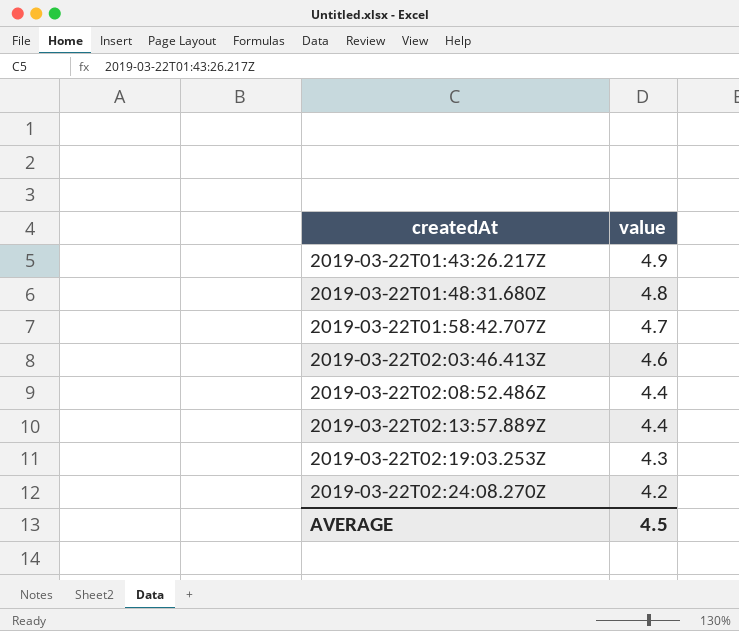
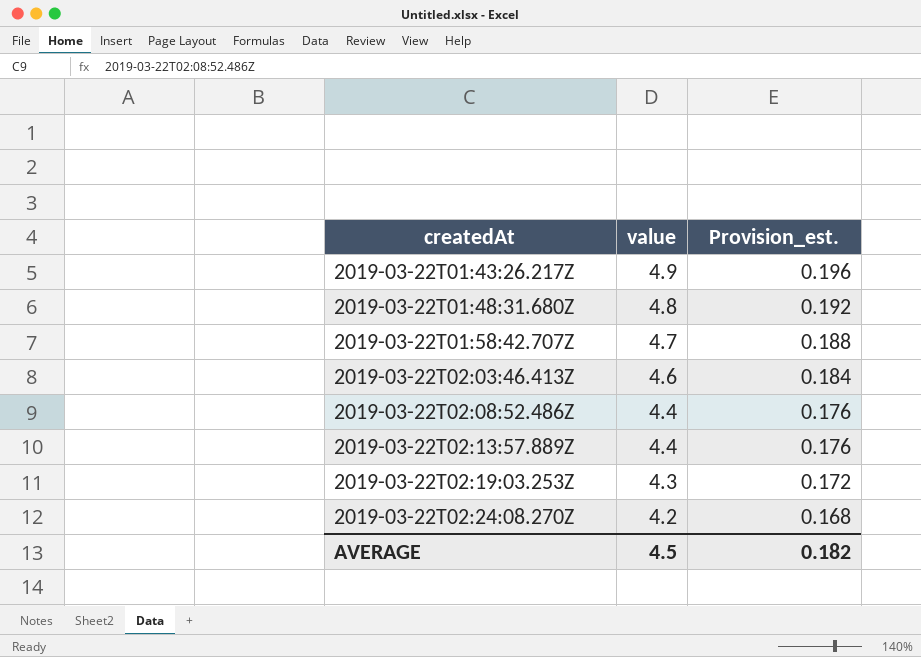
column Provision_est. | formula: none -> [value] * 0.04

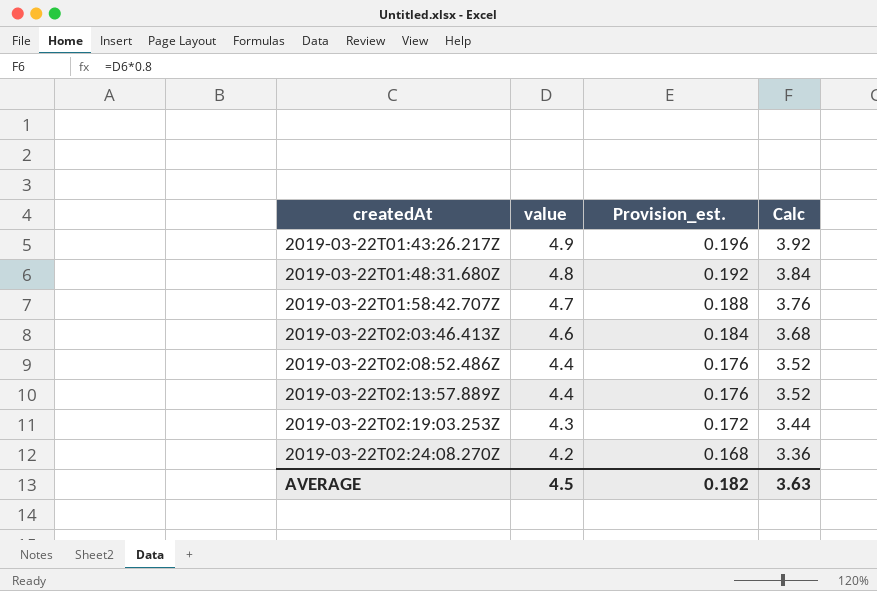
column Calc | formula: none -> [value] * 0.8

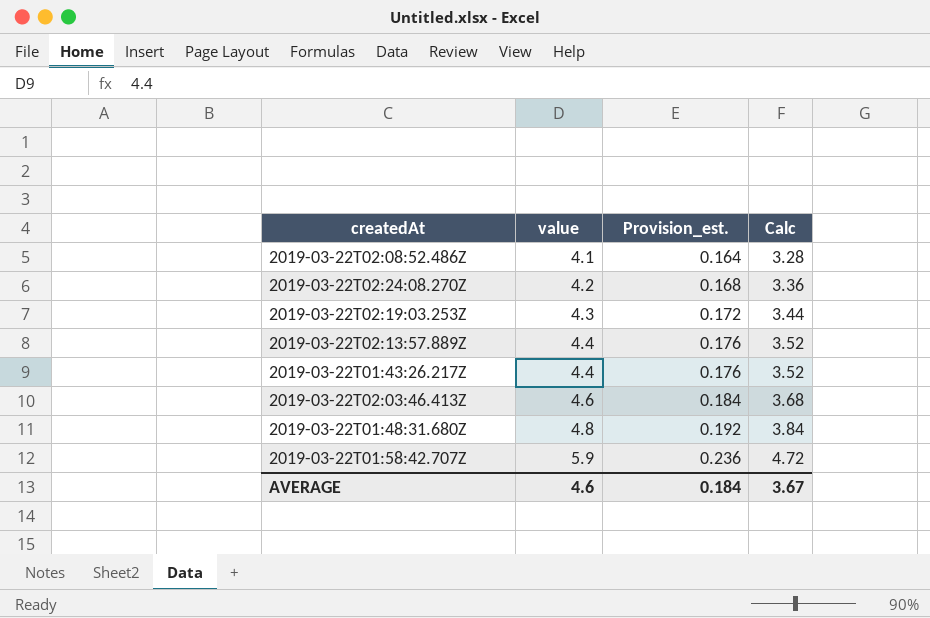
row order: createdAt ascending -> value ascending
2019-03-22T02:08:52.486Z | value: 4.4 -> 4.1
2019-03-22T02:08:52.486Z | Provision_est.: 0.176 -> 0.164
2019-03-22T02:08:52.486Z | Calc: 3.52 -> 3.28
2019-03-22T01:43:26.217Z | value: 4.9 -> 4.4
2019-03-22T01:43:26.217Z | Provision_est.: 0.196 -> 0.176
2019-03-22T01:43:26.217Z | Calc: 3.92 -> 3.52
2019-03-22T01:58:42.707Z | value: 4.7 -> 5.9
2019-03-22T01:58:42.707Z | Provision_est.: 0.188 -> 0.236
2019-03-22T01:58:42.707Z | Calc: 3.76 -> 4.72
AVERAGE | value: 4.5 -> 4.6
AVERAGE | Provision_est.: 0.182 -> 0.184
AVERAGE | Calc: 3.63 -> 3.67

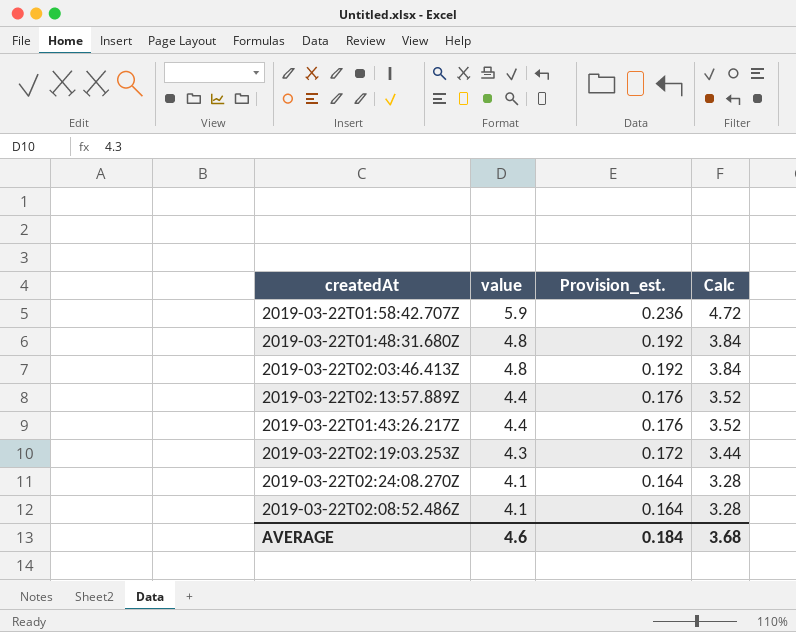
row order: value ascending -> value descending
2019-03-22T02:03:46.413Z | value: 4.6 -> 4.8
2019-03-22T02:03:46.413Z | Provision_est.: 0.184 -> 0.192
2019-03-22T02:03:46.413Z | Calc: 3.68 -> 3.84
2019-03-22T02:24:08.270Z | value: 4.2 -> 4.1
2019-03-22T02:24:08.270Z | Provision_est.: 0.168 -> 0.164
2019-03-22T02:24:08.270Z | Calc: 3.36 -> 3.28
AVERAGE | Calc: 3.67 -> 3.68

